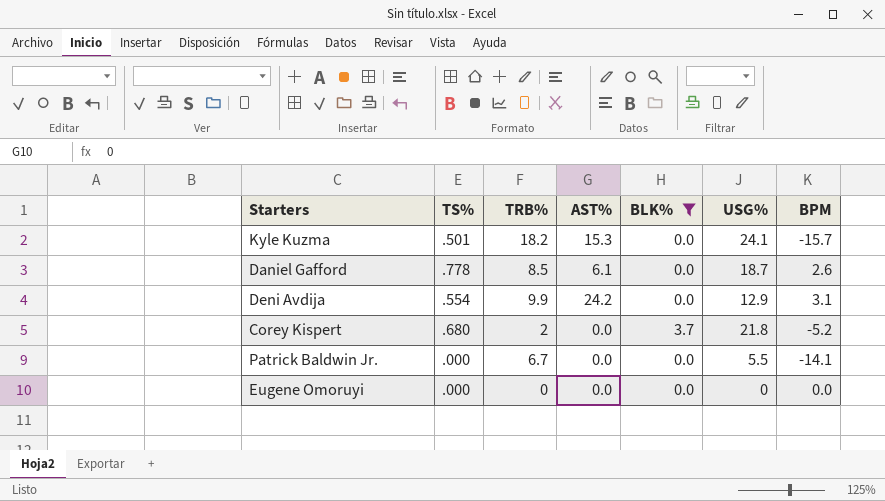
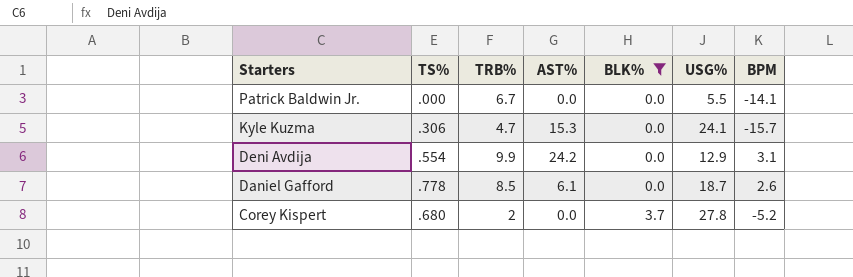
row order: none -> Starters descending
row Eugene Omoruyi: .000 | 0 | 0.0 | 0.0 | 0 | 0.0 -> none
Kyle Kuzma | TS%: .501 -> .306
Kyle Kuzma | TRB%: 18.2 -> 4.7
Corey Kispert | USG%: 21.8 -> 27.8

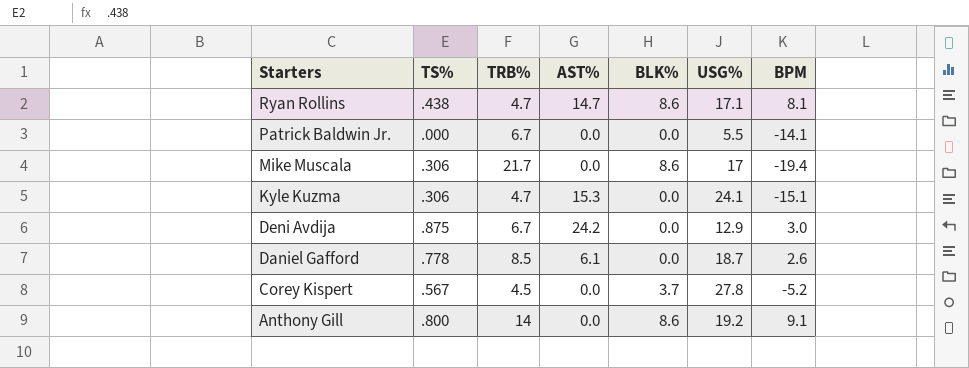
filter: BLK% != 8.6 -> none
Kyle Kuzma | BPM: -15.7 -> -15.1
Deni Avdija | TS%: .554 -> .875
Deni Avdija | TRB%: 9.9 -> 6.7
Deni Avdija | BPM: 3.1 -> 3.0
Corey Kispert | TS%: .680 -> .567
Corey Kispert | TRB%: 2 -> 4.5

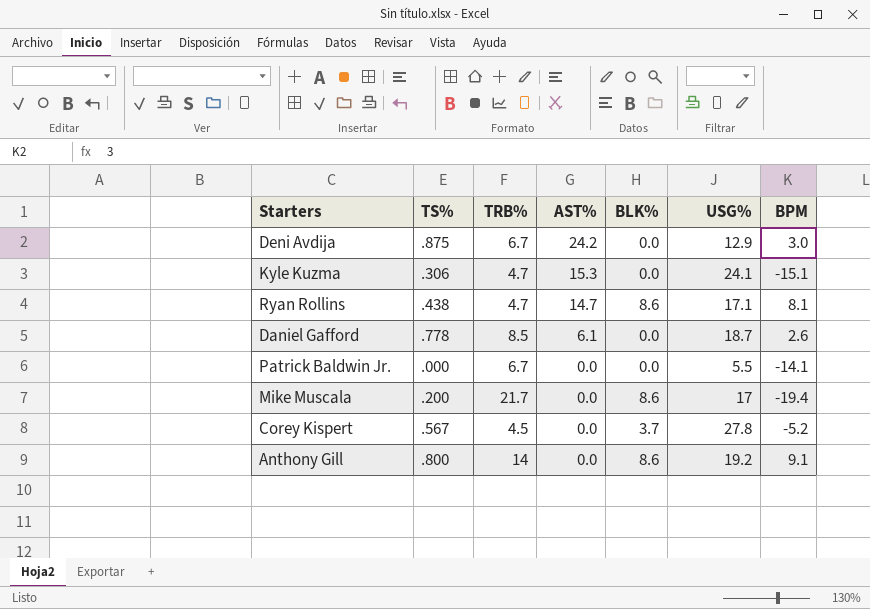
row order: Starters descending -> AST% descending
Mike Muscala | TS%: .306 -> .200

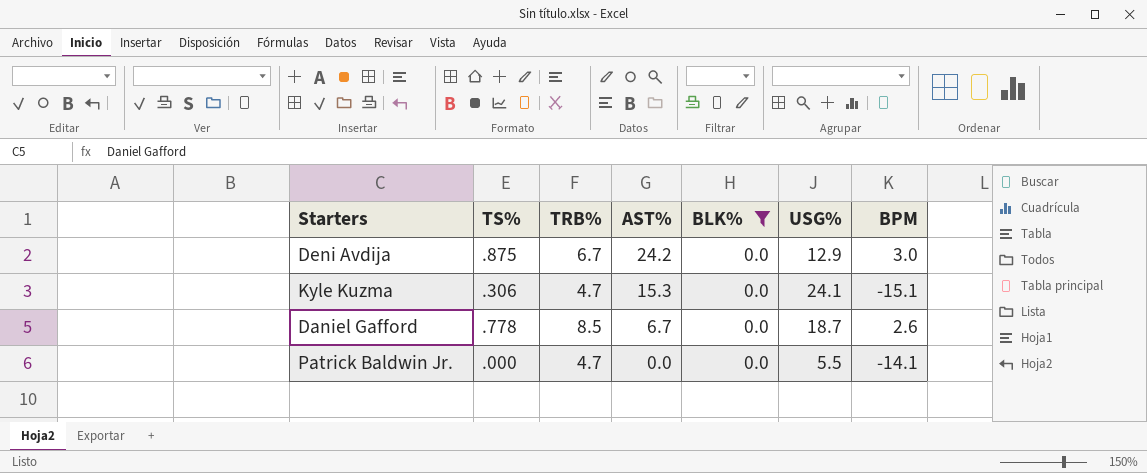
filter: none -> BLK% = 0.0
Daniel Gafford | AST%: 6.1 -> 6.7
Patrick Baldwin Jr. | TRB%: 6.7 -> 4.7

